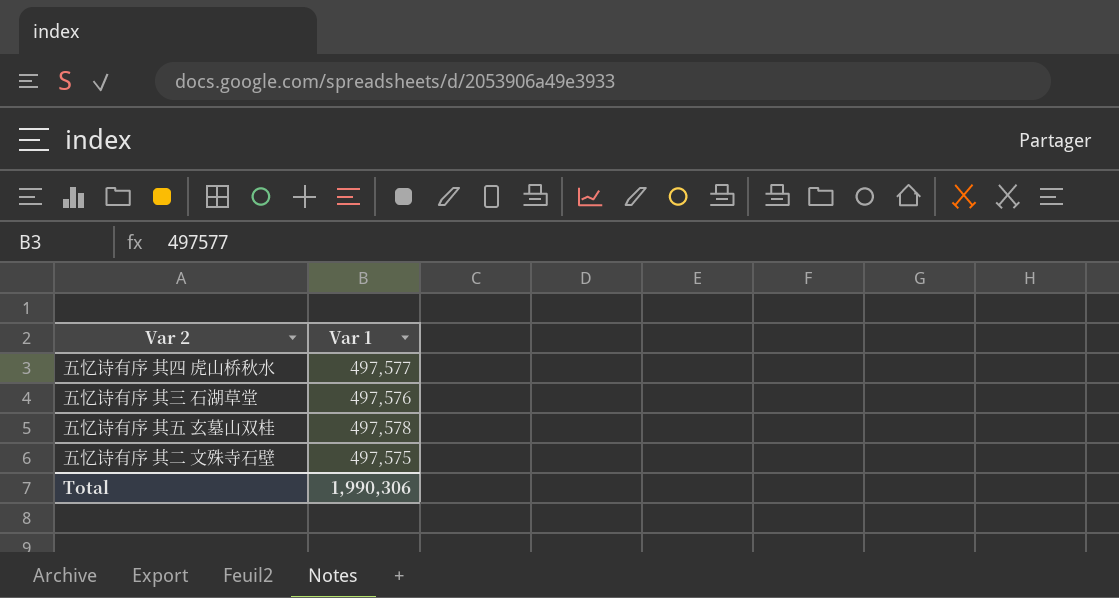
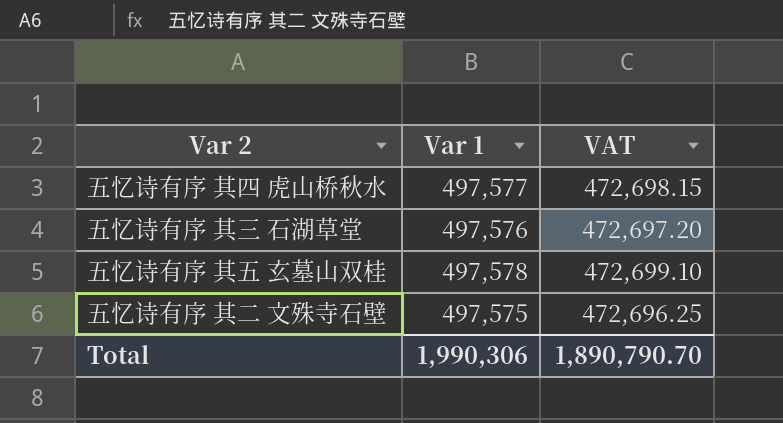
column VAT | formula: none -> [Var 1] * 0.95

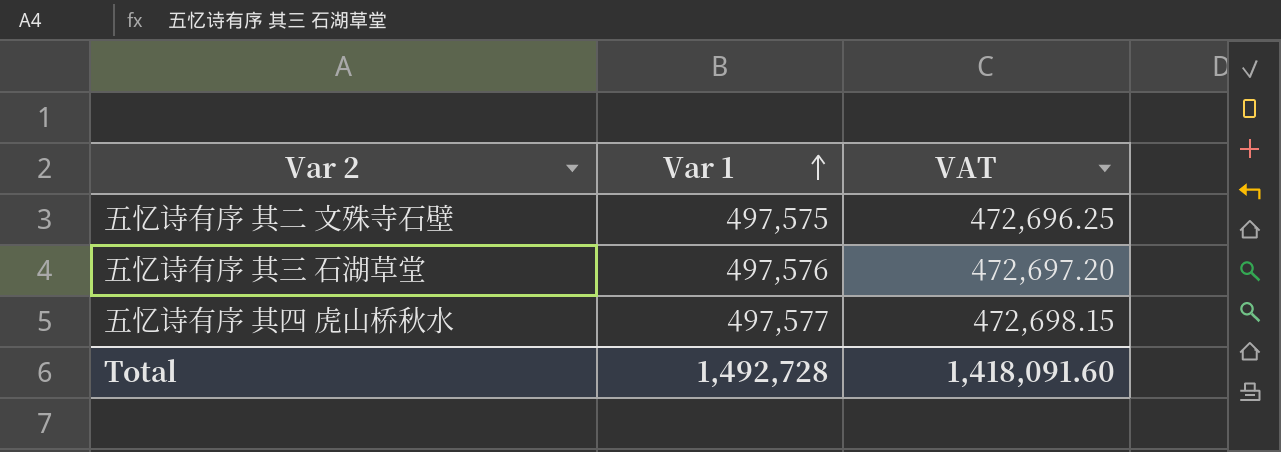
row order: none -> Var 1 ascending
row 五忆诗有序 其五 玄墓山双桂: 497,578 | 472,699.10 -> none
Total | Var 1: 1,990,306 -> 1,492,728
Total | VAT: 1,890,790.70 -> 1,418,091.60

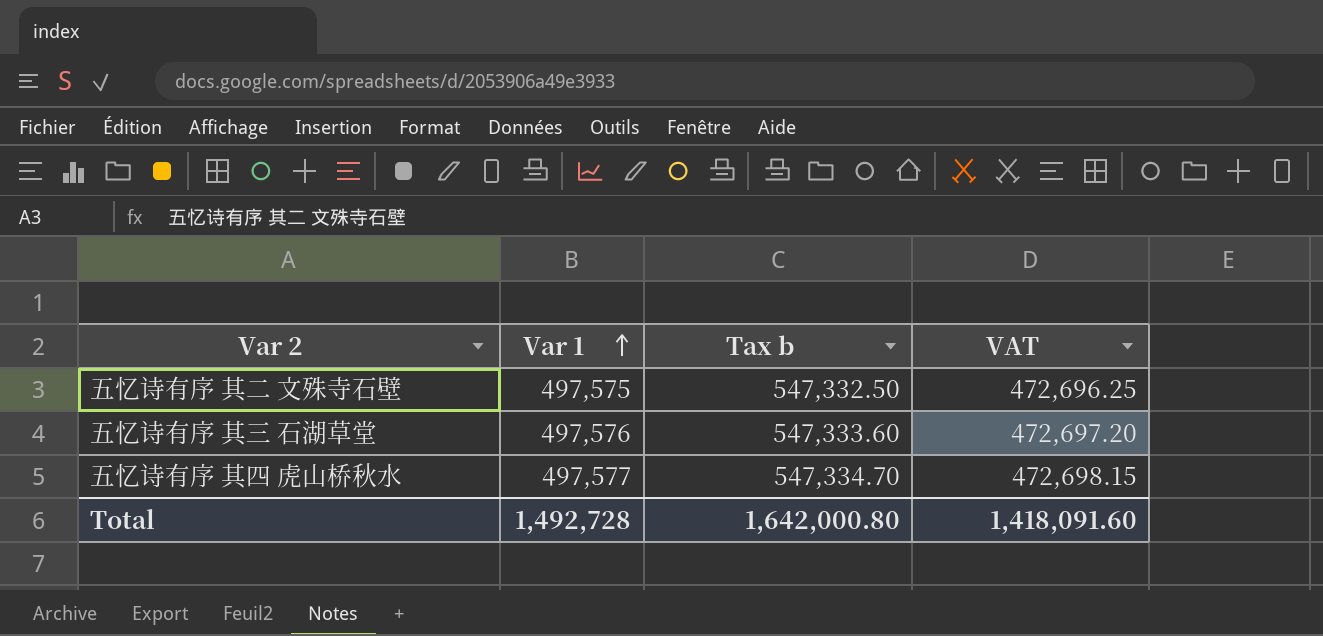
column Tax b | formula: none -> [Var 1] * 1.1

